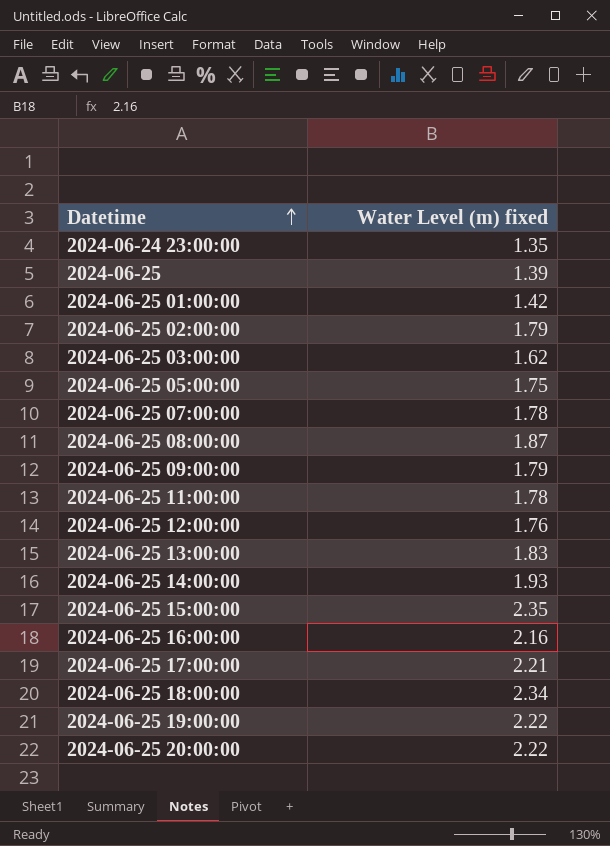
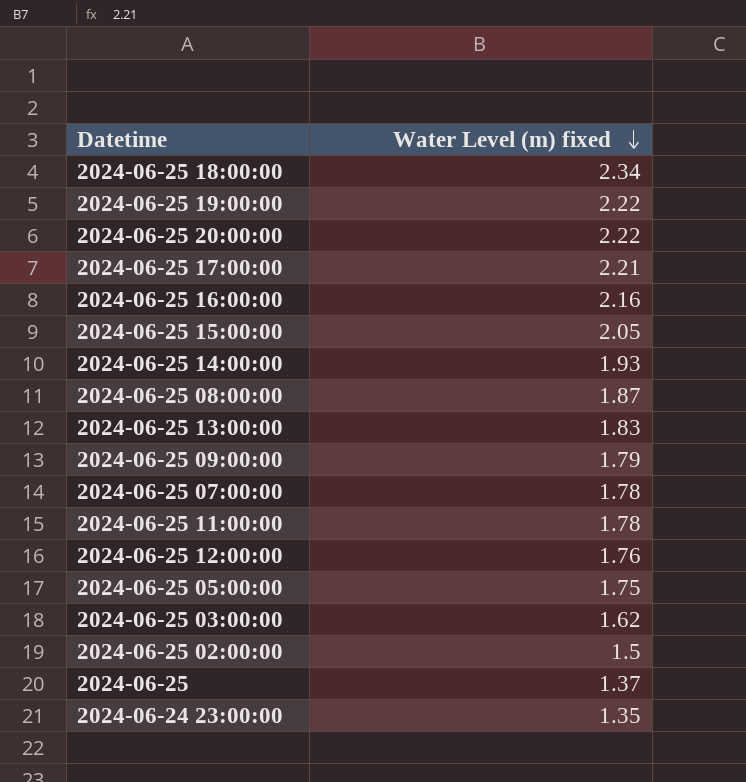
row order: Datetime ascending -> Water Level (m) fixed descending
row 2024-06-25 01:00:00: 1.42 -> none
2024-06-25 15:00:00 | Water Level (m) fixed: 2.35 -> 2.05
2024-06-25 02:00:00 | Water Level (m) fixed: 1.79 -> 1.5
2024-06-25 | Water Level (m) fixed: 1.39 -> 1.37

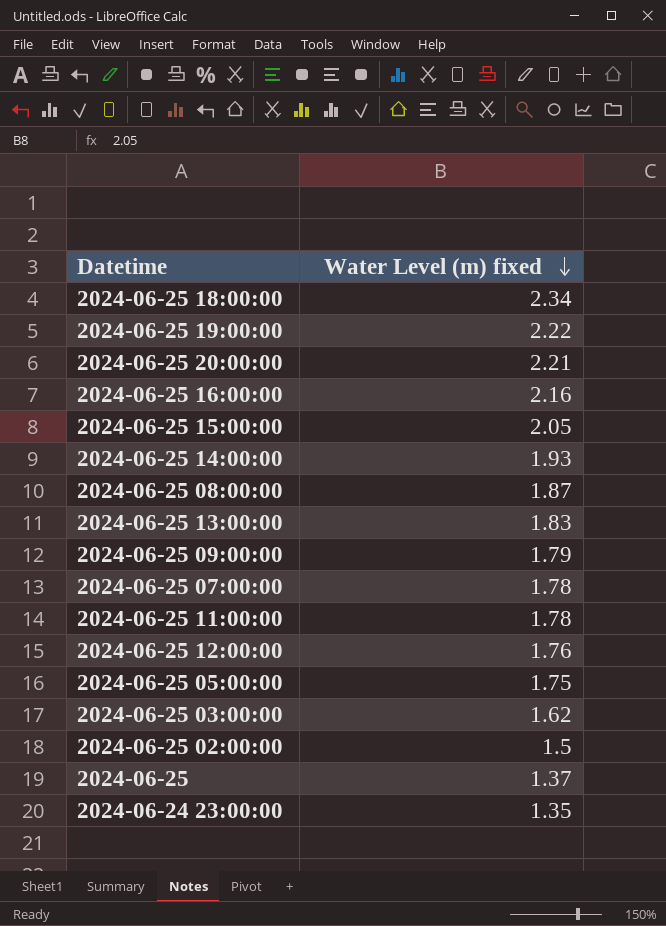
row 2024-06-25 17:00:00: 2.21 -> none
2024-06-25 20:00:00 | Water Level (m) fixed: 2.22 -> 2.21

